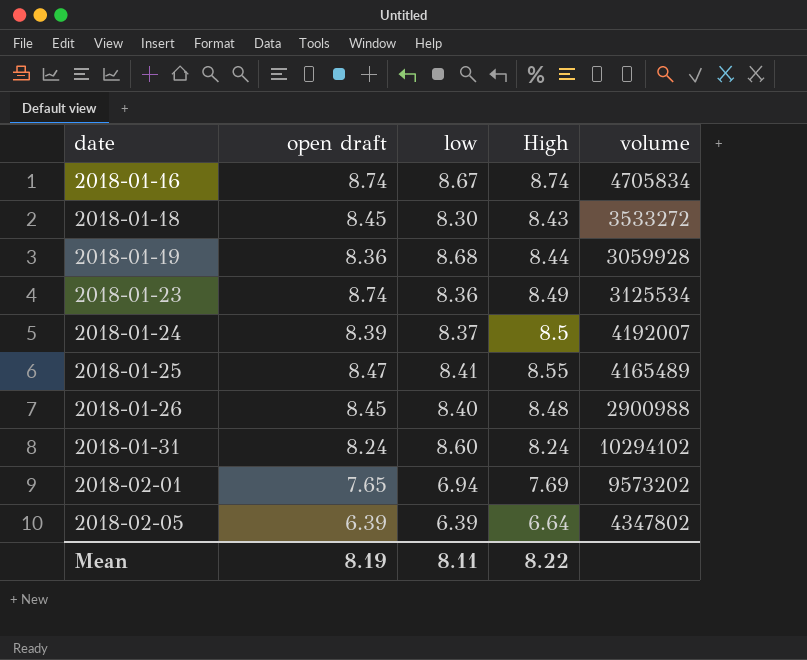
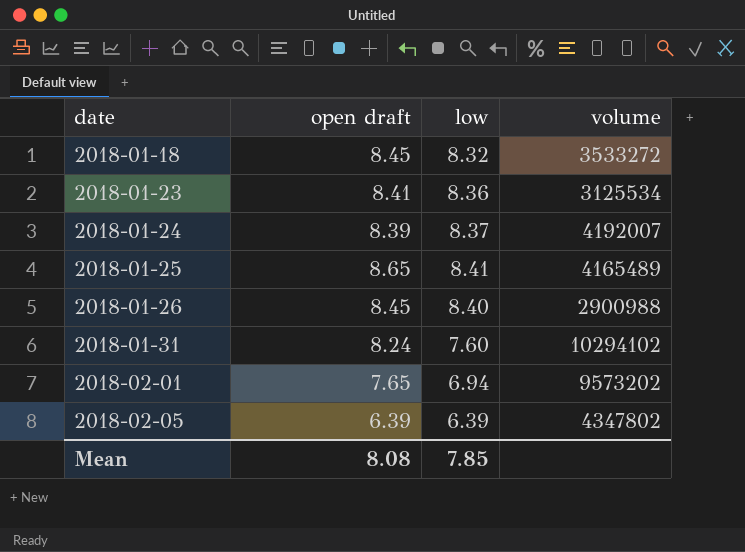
column High | position: 4 -> none
row 2018-01-16: 8.74 | 8.67 | 8.74 | 4705834 -> none
row 2018-01-19: 8.36 | 8.68 | 8.44 | 3059928 -> none
2018-01-18 | low: 8.30 -> 8.32
2018-01-23 | open draft: 8.74 -> 8.41
2018-01-25 | open draft: 8.47 -> 8.65
2018-01-31 | low: 8.60 -> 7.60
Mean | open draft: 8.19 -> 8.08
Mean | low: 8.11 -> 7.85

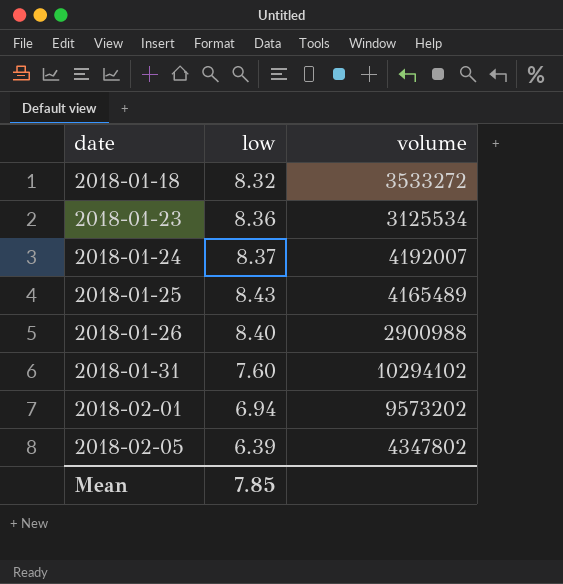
column open draft | position: 2 -> none
2018-01-25 | low: 8.41 -> 8.43

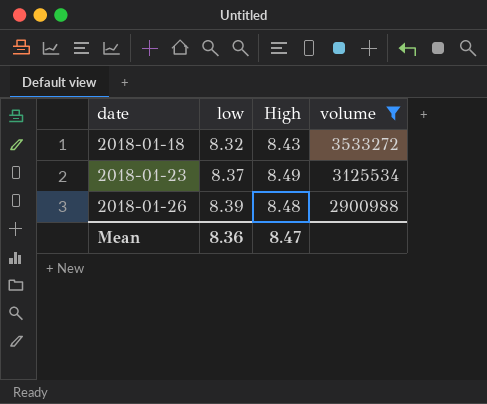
filter: none -> volume <= 3533272
column High | position: none -> 3
2018-01-23 | low: 8.36 -> 8.37
2018-01-26 | low: 8.40 -> 8.39
Mean | low: 7.85 -> 8.36

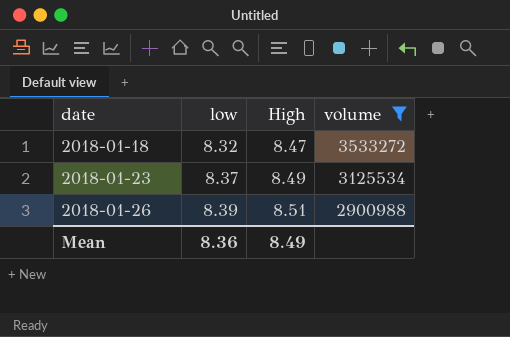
2018-01-18 | High: 8.43 -> 8.47
2018-01-26 | High: 8.48 -> 8.51
Mean | High: 8.47 -> 8.49

